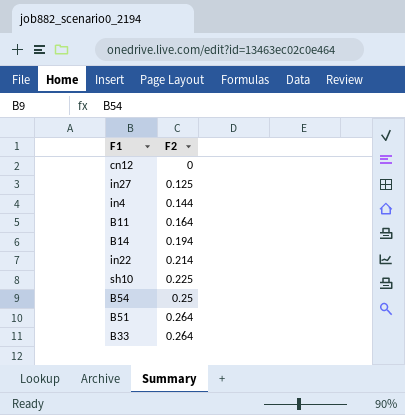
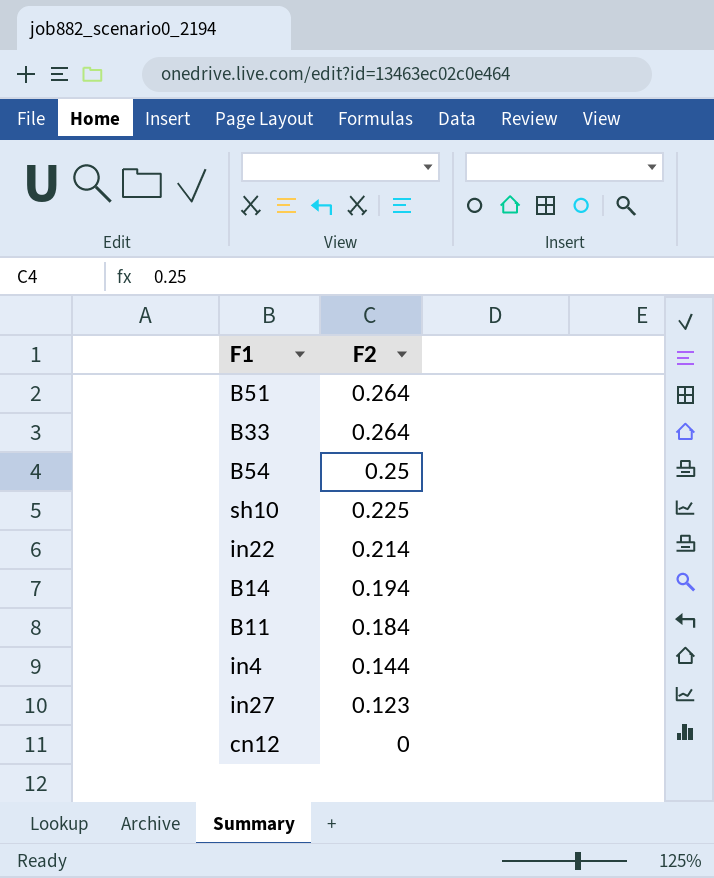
row order: F2 ascending -> F2 descending
B11 | F2: 0.164 -> 0.184
in27 | F2: 0.125 -> 0.123

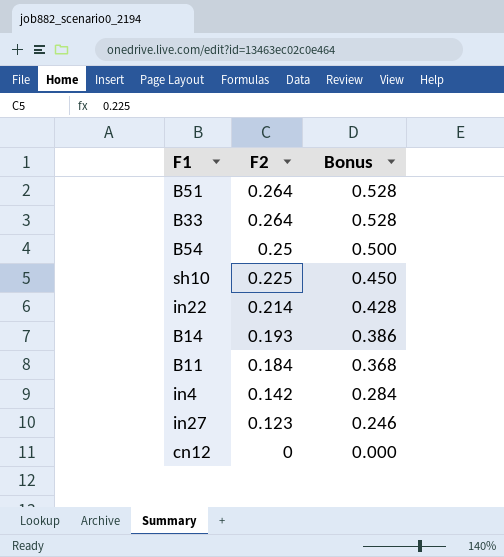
column Bonus | formula: none -> [F2] * 2
B14 | F2: 0.194 -> 0.193
in4 | F2: 0.144 -> 0.142

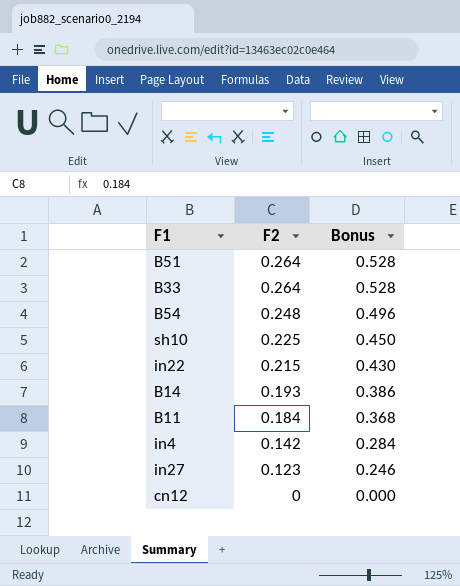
B54 | F2: 0.25 -> 0.248
B54 | Bonus: 0.500 -> 0.496
in22 | F2: 0.214 -> 0.215
in22 | Bonus: 0.428 -> 0.430

